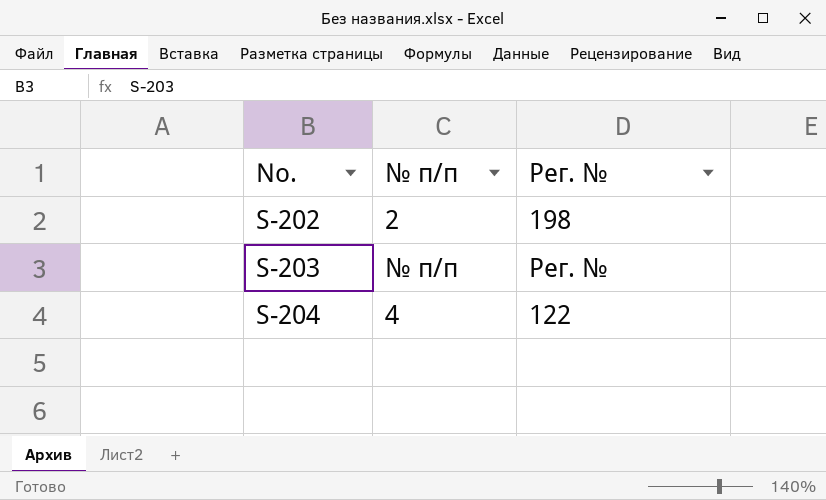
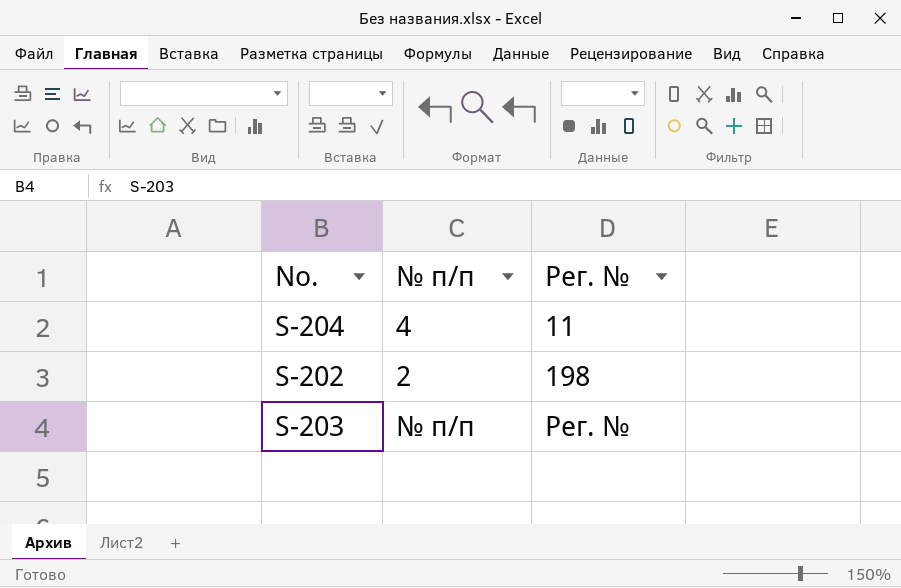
row order: No. ascending -> Рег. № ascending
S-204 | Рег. №: 122 -> 11

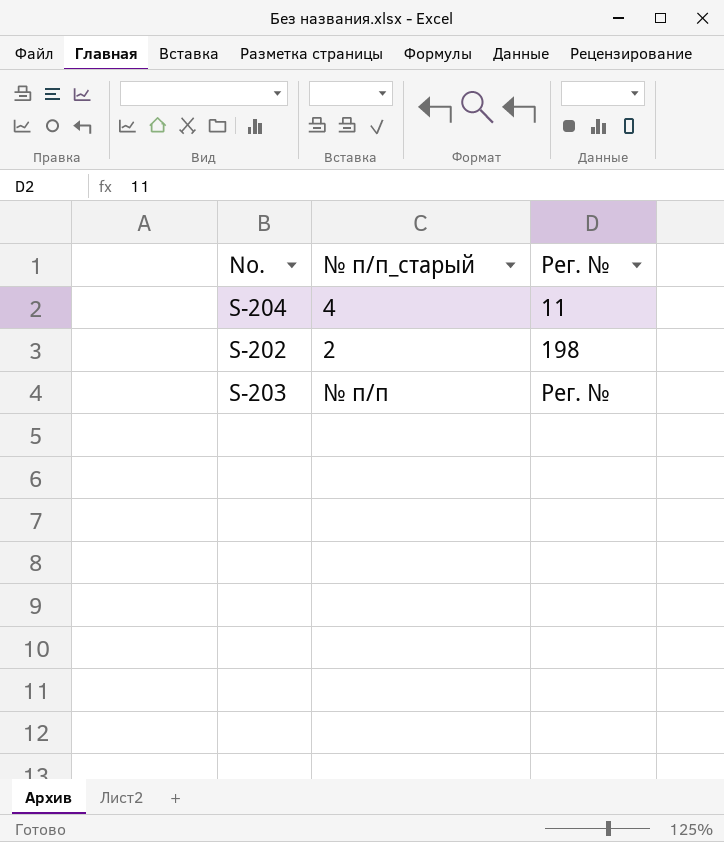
column name: № п/п -> № п/п_старый

